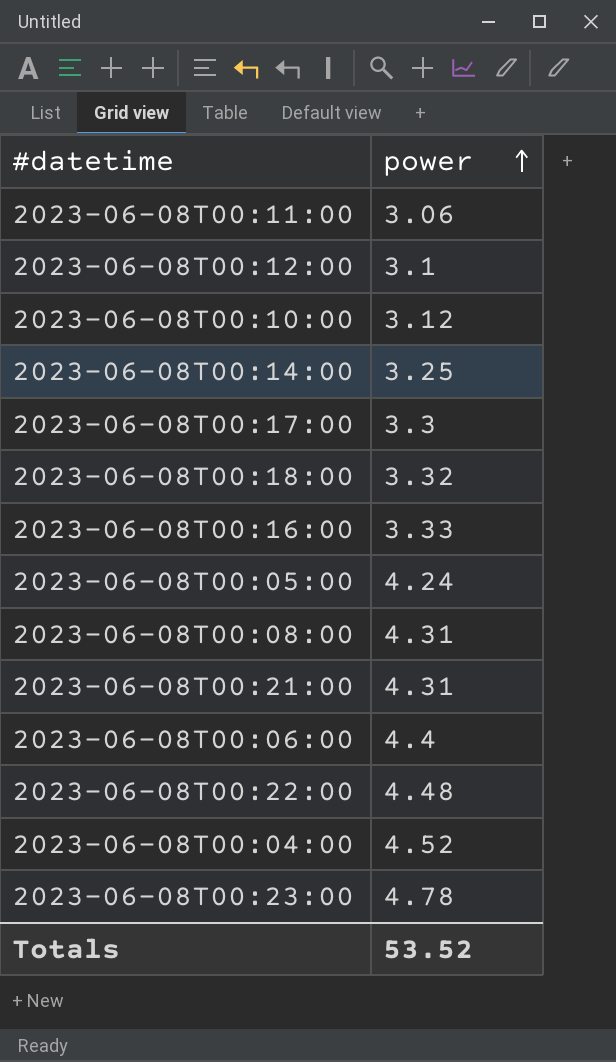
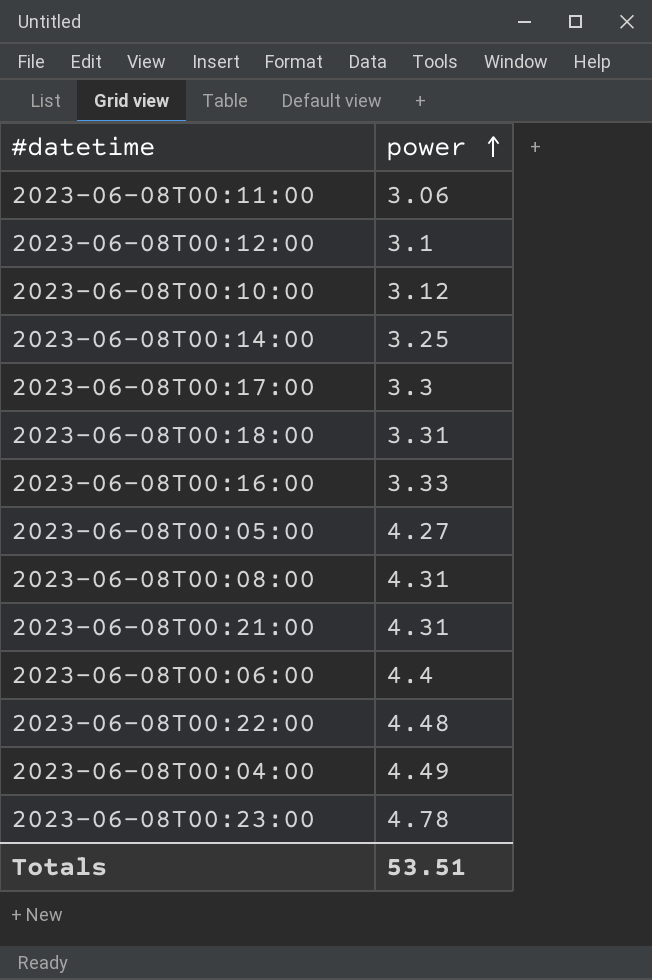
2023-06-08T00:18:00 | power: 3.32 -> 3.31
2023-06-08T00:05:00 | power: 4.24 -> 4.27
2023-06-08T00:04:00 | power: 4.52 -> 4.49
Totals | power: 53.52 -> 53.51

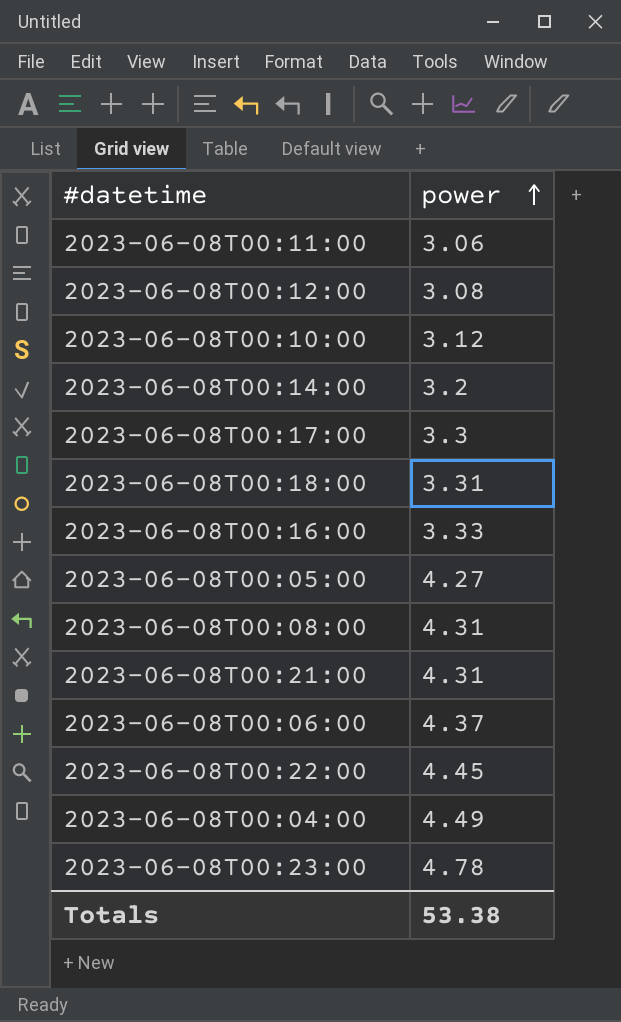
2023-06-08T00:12:00 | power: 3.1 -> 3.08
2023-06-08T00:14:00 | power: 3.25 -> 3.2
2023-06-08T00:06:00 | power: 4.4 -> 4.37
2023-06-08T00:22:00 | power: 4.48 -> 4.45
Totals | power: 53.51 -> 53.38

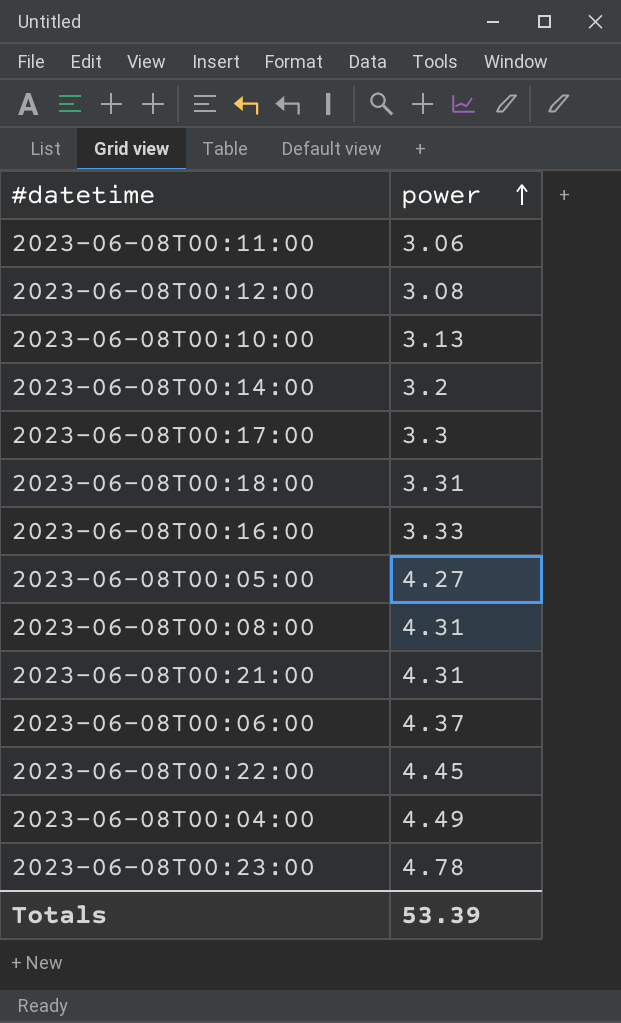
2023-06-08T00:10:00 | power: 3.12 -> 3.13
Totals | power: 53.38 -> 53.39

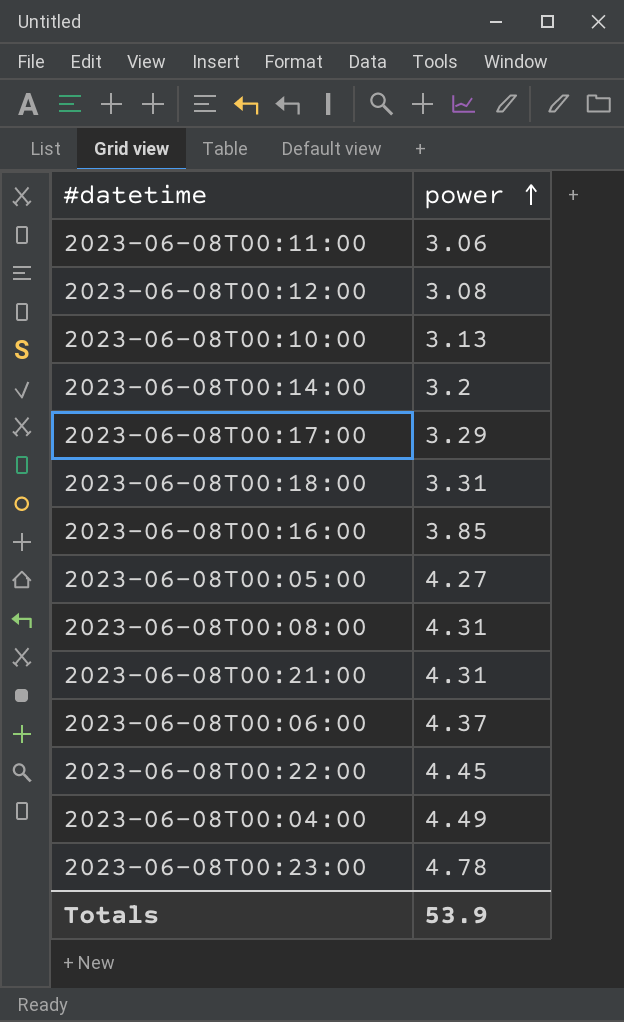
2023-06-08T00:17:00 | power: 3.3 -> 3.29
2023-06-08T00:16:00 | power: 3.33 -> 3.85
Totals | power: 53.39 -> 53.9

